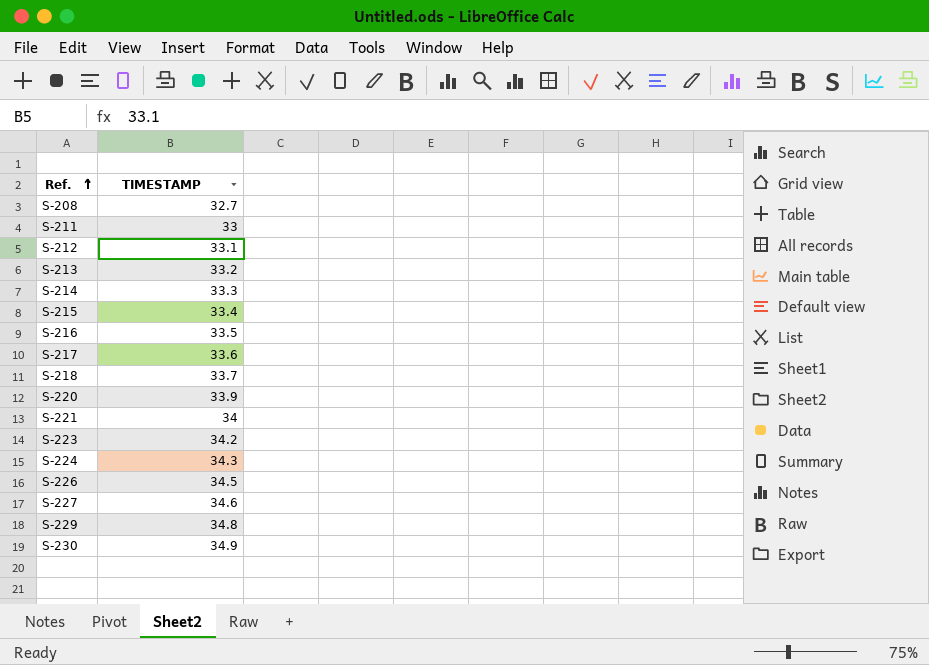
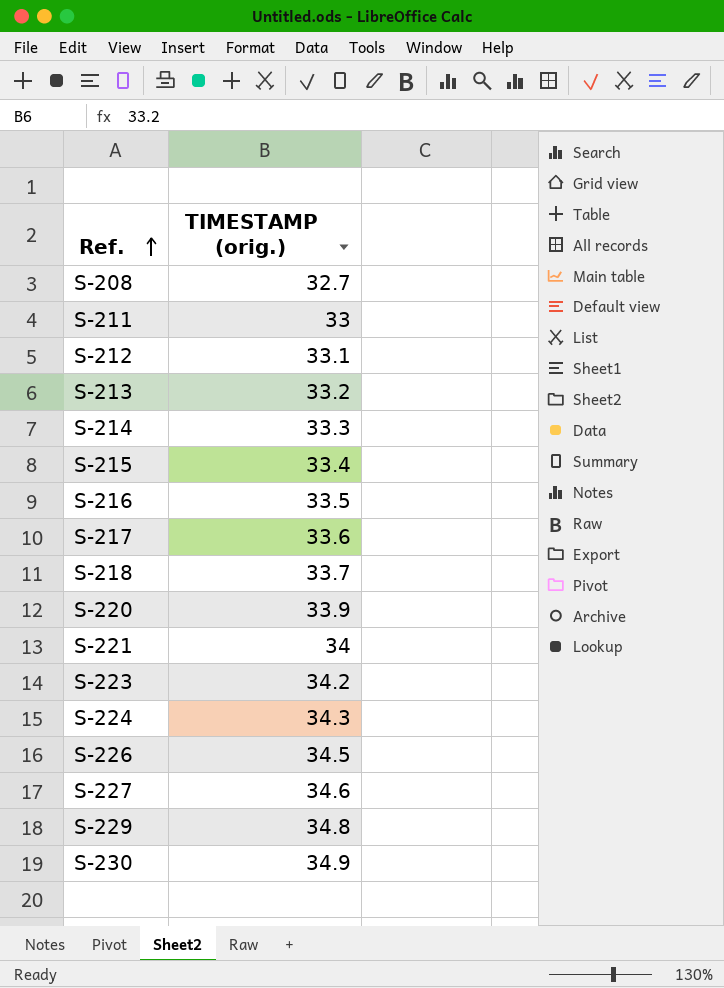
column name: TIMESTAMP -> TIMESTAMP (orig.)

